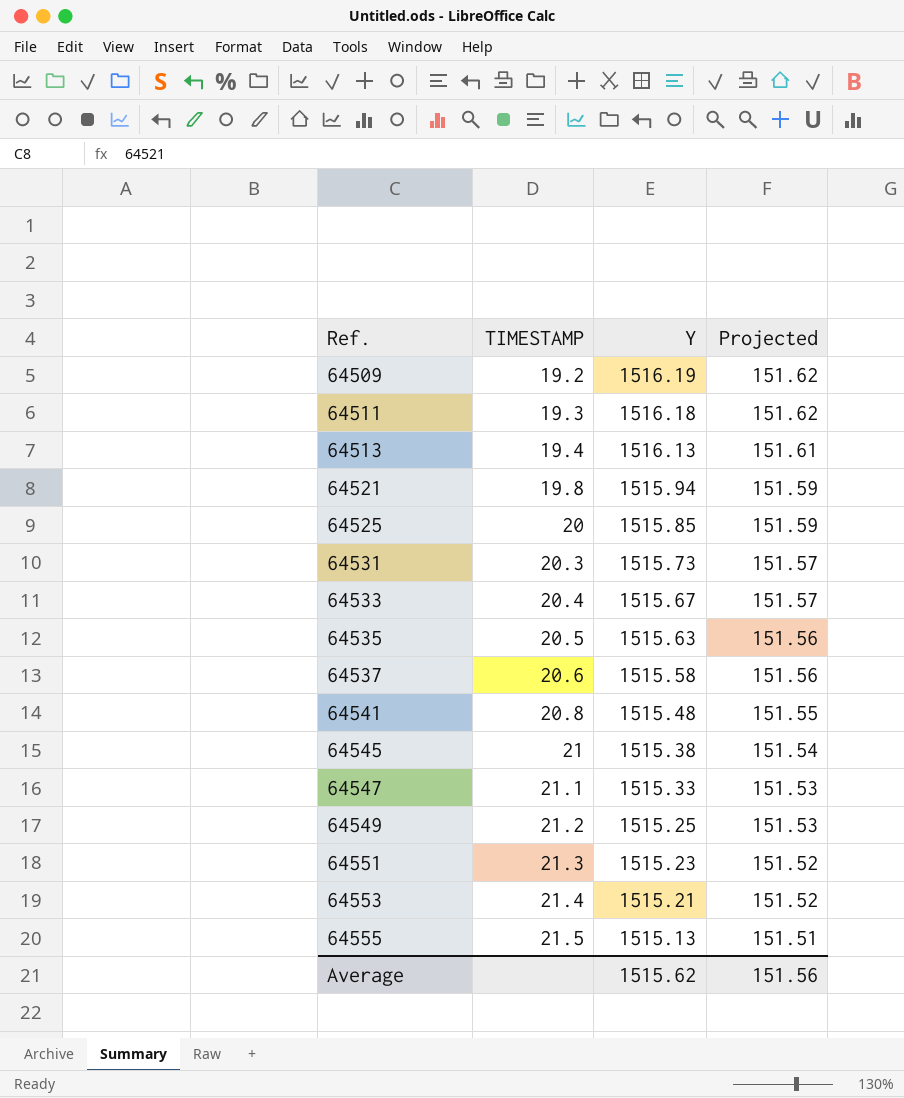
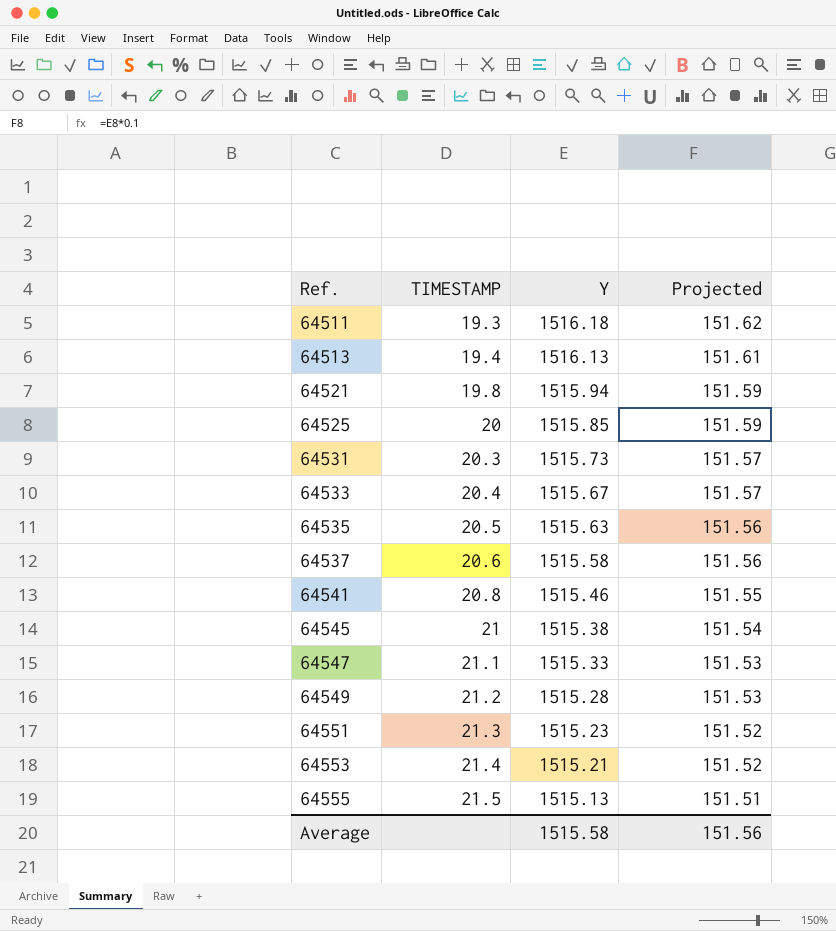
row 64509: 19.2 | 1516.19 | 151.62 -> none
64541 | Y: 1515.48 -> 1515.46
64549 | Y: 1515.25 -> 1515.28
Average | Y: 1515.62 -> 1515.58

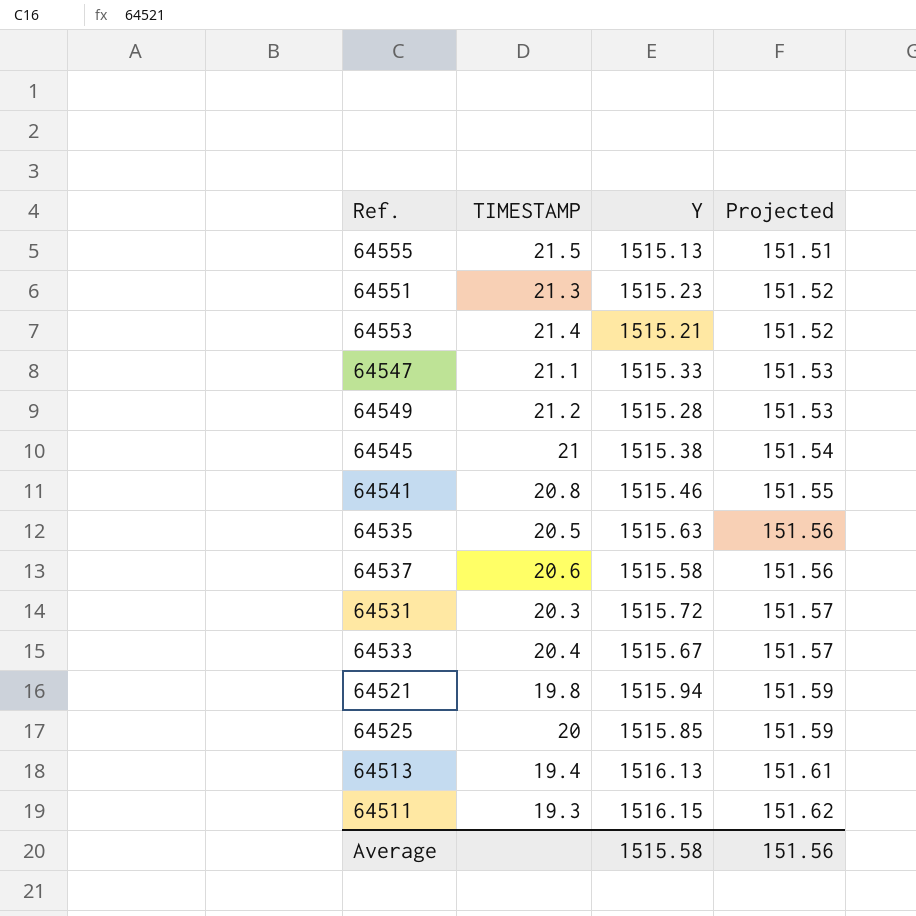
row order: Ref. ascending -> Projected ascending
64531 | Y: 1515.73 -> 1515.72
64511 | Y: 1516.18 -> 1516.15

